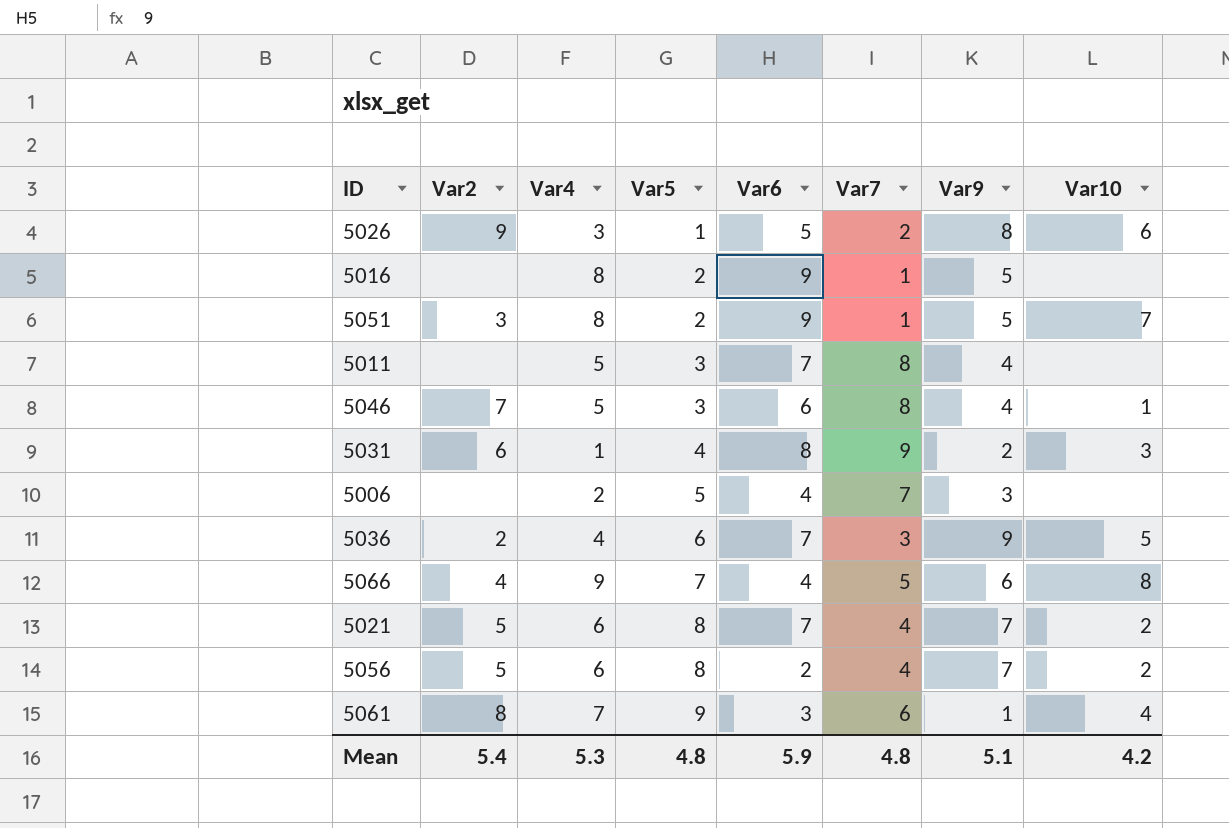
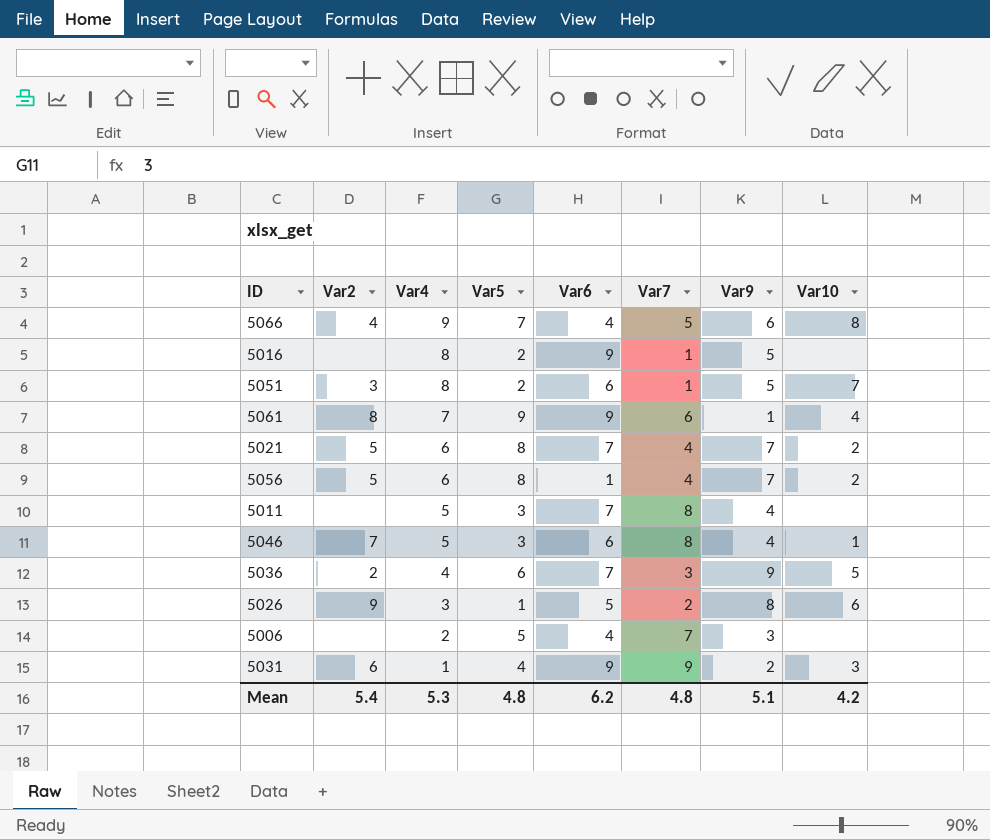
row order: Var5 ascending -> Var4 descending
5051 | Var6: 9 -> 6
5061 | Var6: 3 -> 9
5056 | Var6: 2 -> 1
5031 | Var6: 8 -> 9
Mean | Var6: 5.9 -> 6.2

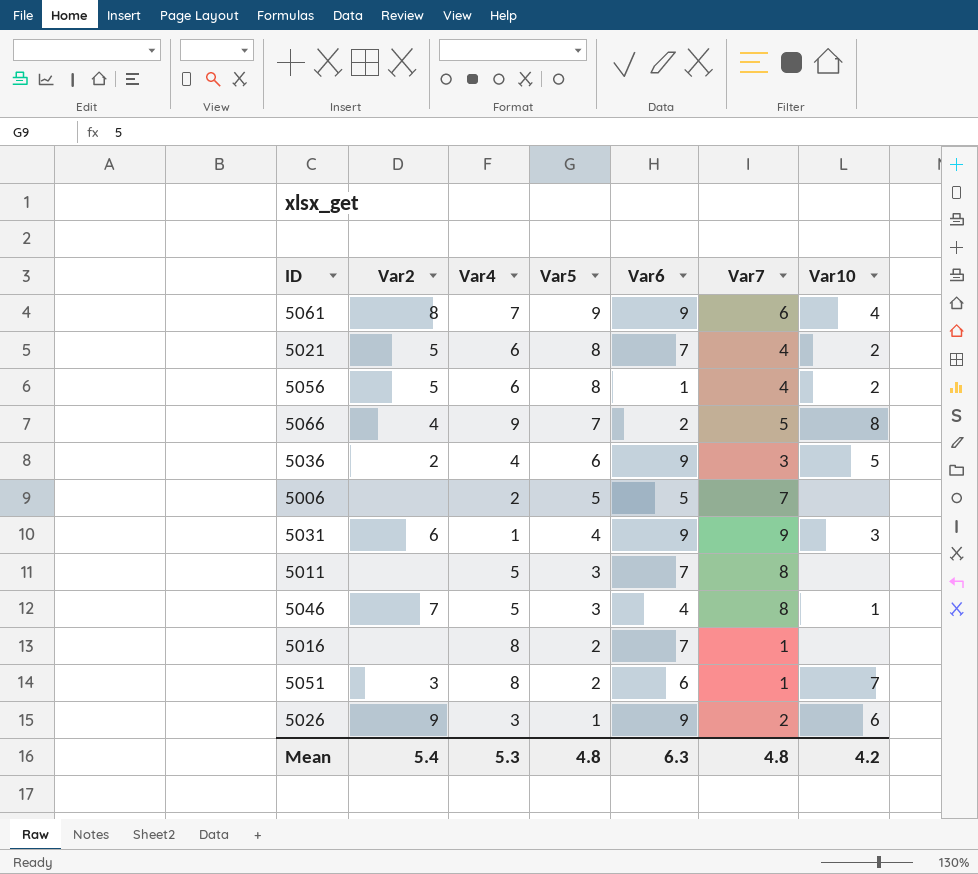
row order: Var4 descending -> Var5 descending
column Var9 | position: 7 -> none
5066 | Var6: 4 -> 2
5036 | Var6: 7 -> 9
5006 | Var6: 4 -> 5
5046 | Var6: 6 -> 4
5016 | Var6: 9 -> 7
5026 | Var6: 5 -> 9
Mean | Var6: 6.2 -> 6.3

